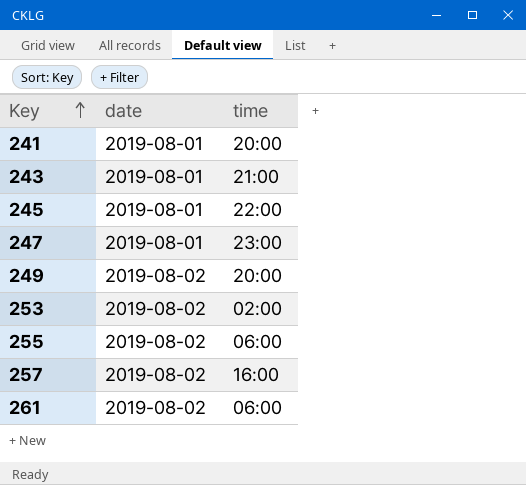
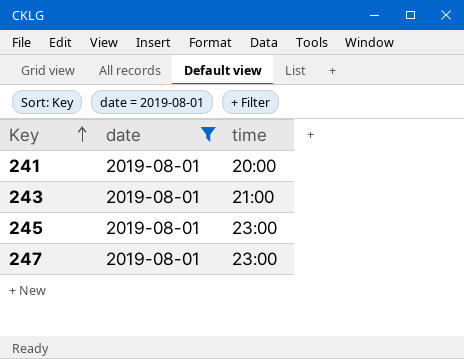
filter: none -> date = 2019-08-01
245 | time: 22:00 -> 23:00

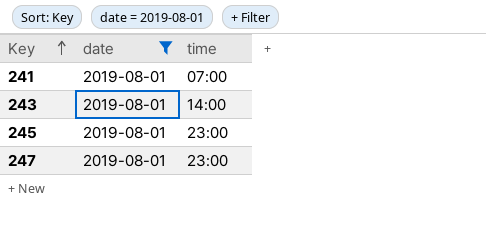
241 | time: 20:00 -> 07:00
243 | time: 21:00 -> 14:00

